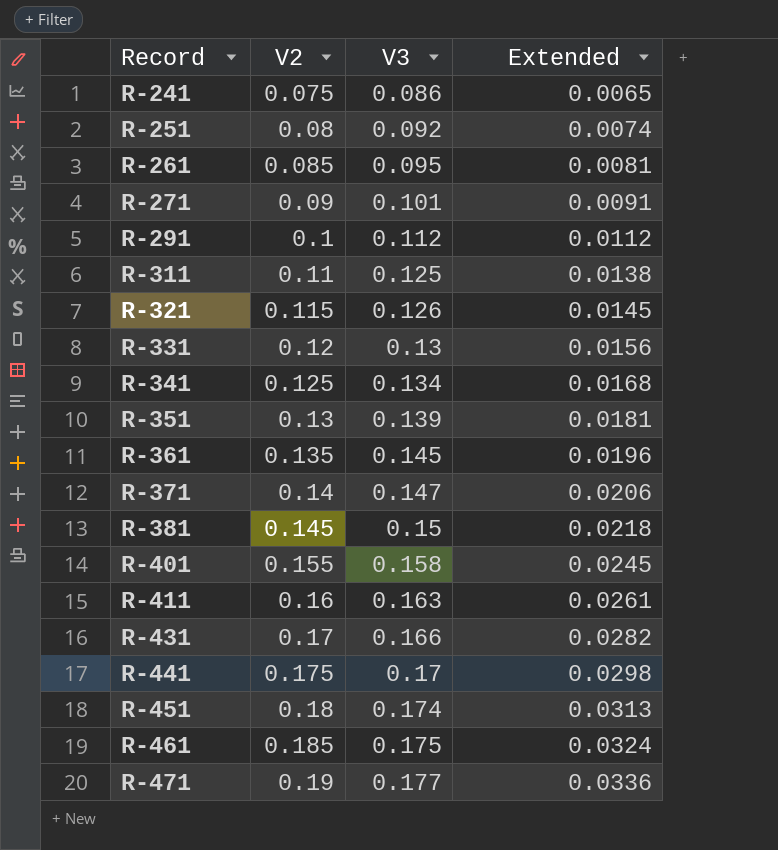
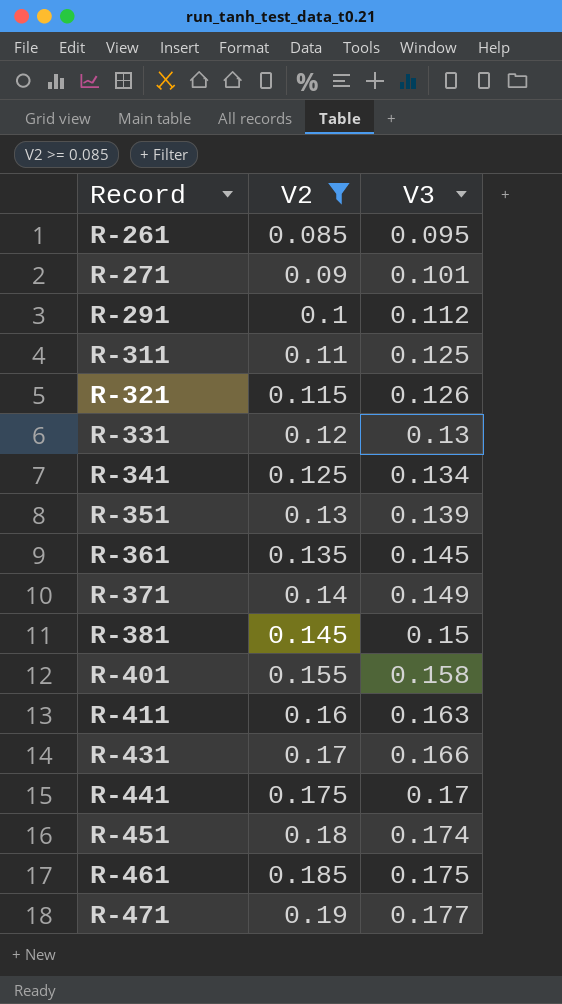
filter: none -> V2 >= 0.085
column Extended | formula: [V2] * [V3] -> none
R-371 | V3: 0.147 -> 0.149

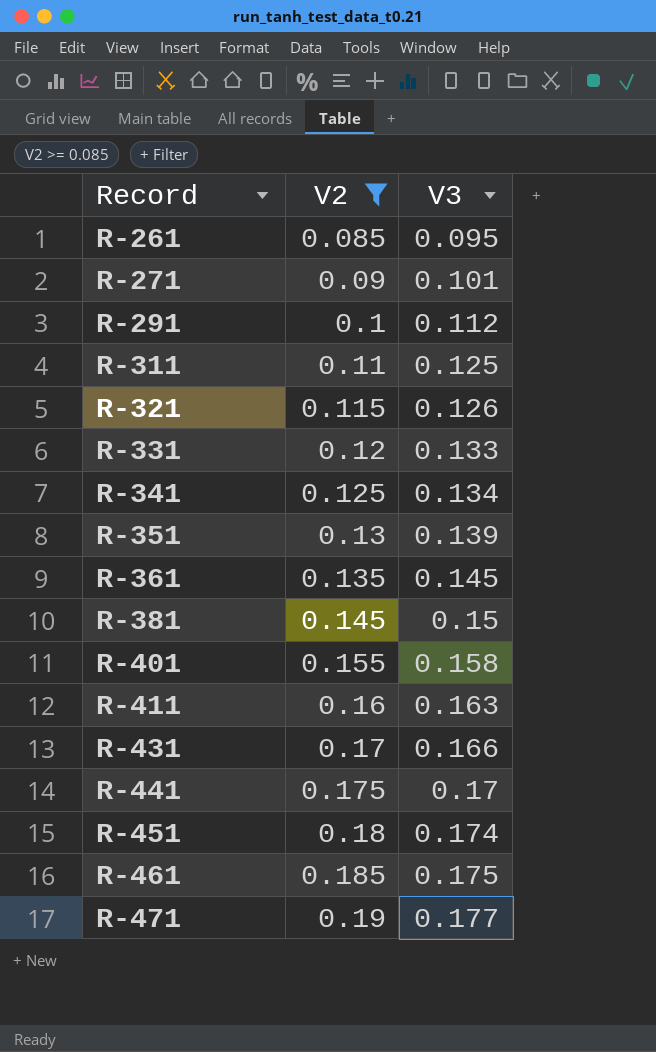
row R-371: 0.14 | 0.149 -> none
R-331 | V3: 0.13 -> 0.133

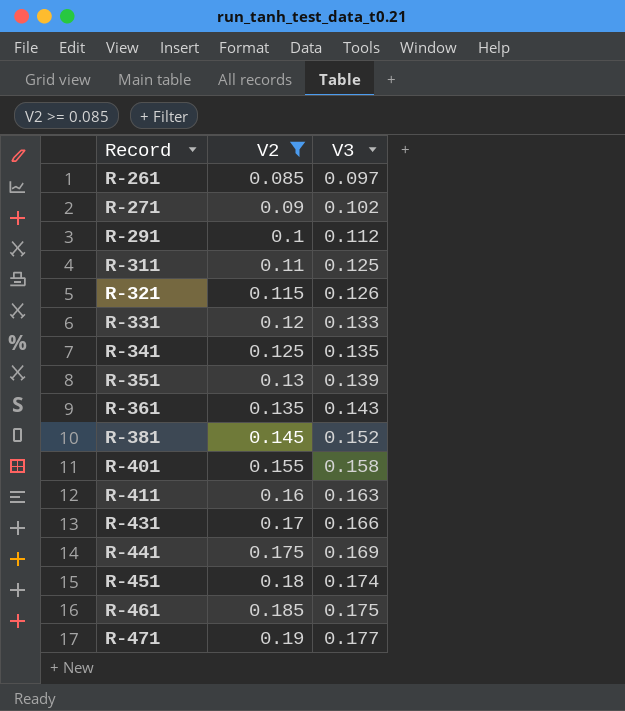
R-261 | V3: 0.095 -> 0.097
R-271 | V3: 0.101 -> 0.102
R-341 | V3: 0.134 -> 0.135
R-361 | V3: 0.145 -> 0.143
R-381 | V3: 0.15 -> 0.152
R-441 | V3: 0.17 -> 0.169

